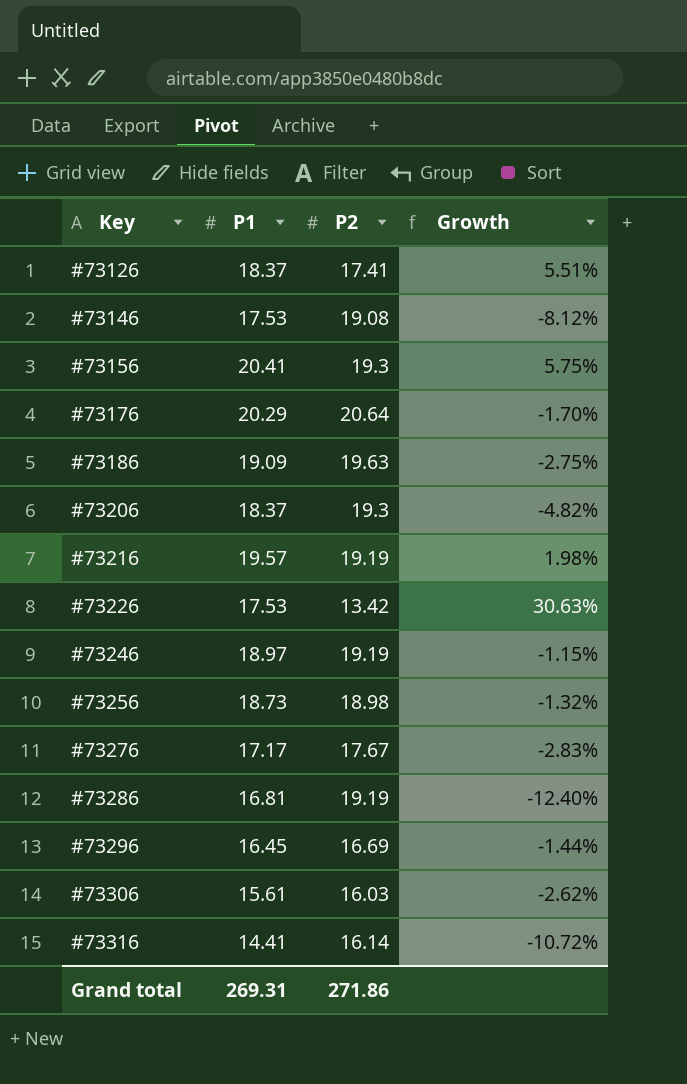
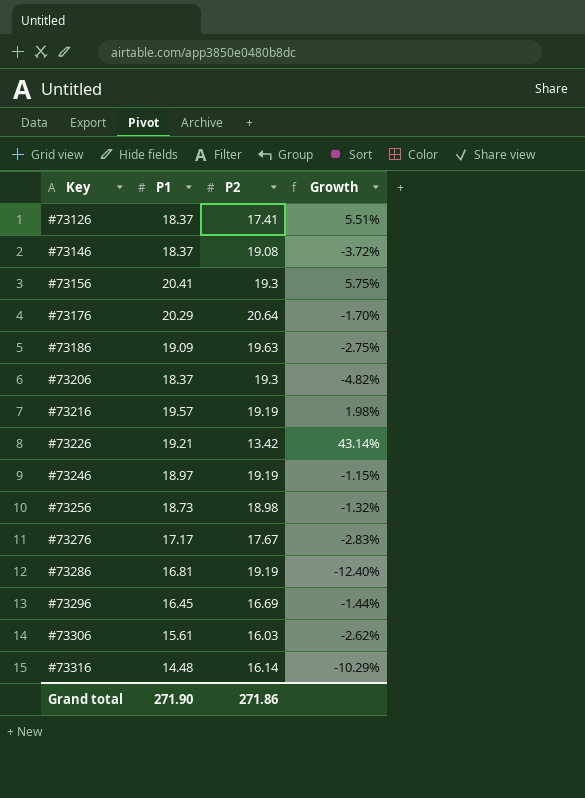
#73146 | P1: 17.53 -> 18.37
#73146 | Growth: -8.12% -> -3.72%
#73226 | P1: 17.53 -> 19.21
#73226 | Growth: 30.63% -> 43.14%
#73316 | P1: 14.41 -> 14.48
#73316 | Growth: -10.72% -> -10.29%
Grand total | P1: 269.31 -> 271.90

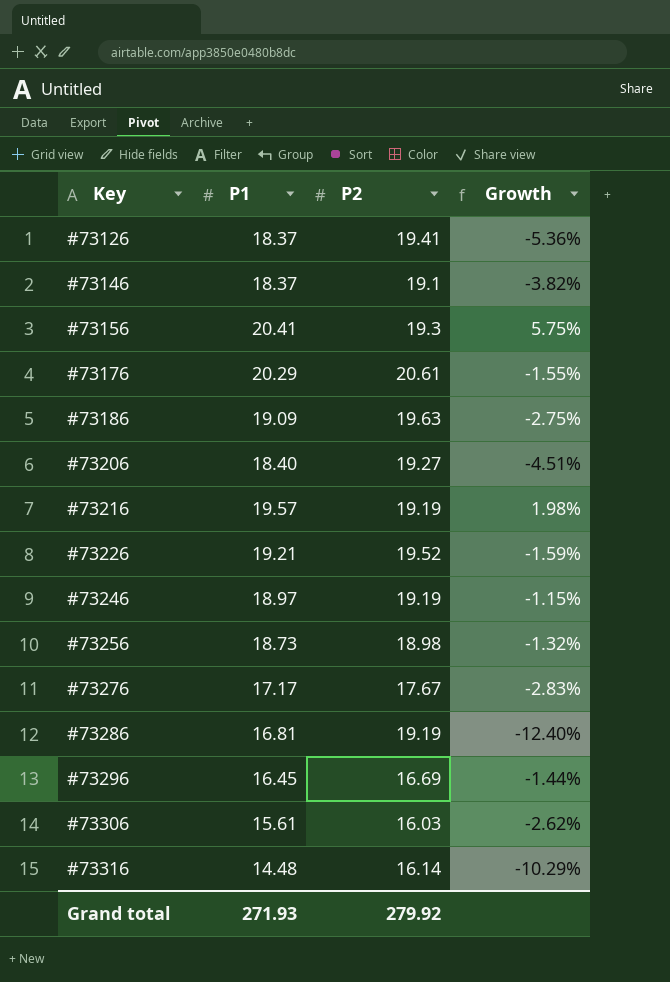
#73126 | P2: 17.41 -> 19.41
#73126 | Growth: 5.51% -> -5.36%
#73146 | P2: 19.08 -> 19.1
#73146 | Growth: -3.72% -> -3.82%
#73176 | P2: 20.64 -> 20.61
#73176 | Growth: -1.70% -> -1.55%
#73206 | P1: 18.37 -> 18.40
#73206 | P2: 19.3 -> 19.27
#73206 | Growth: -4.82% -> -4.51%
#73226 | P2: 13.42 -> 19.52
#73226 | Growth: 43.14% -> -1.59%
Grand total | P1: 271.90 -> 271.93
Grand total | P2: 271.86 -> 279.92

